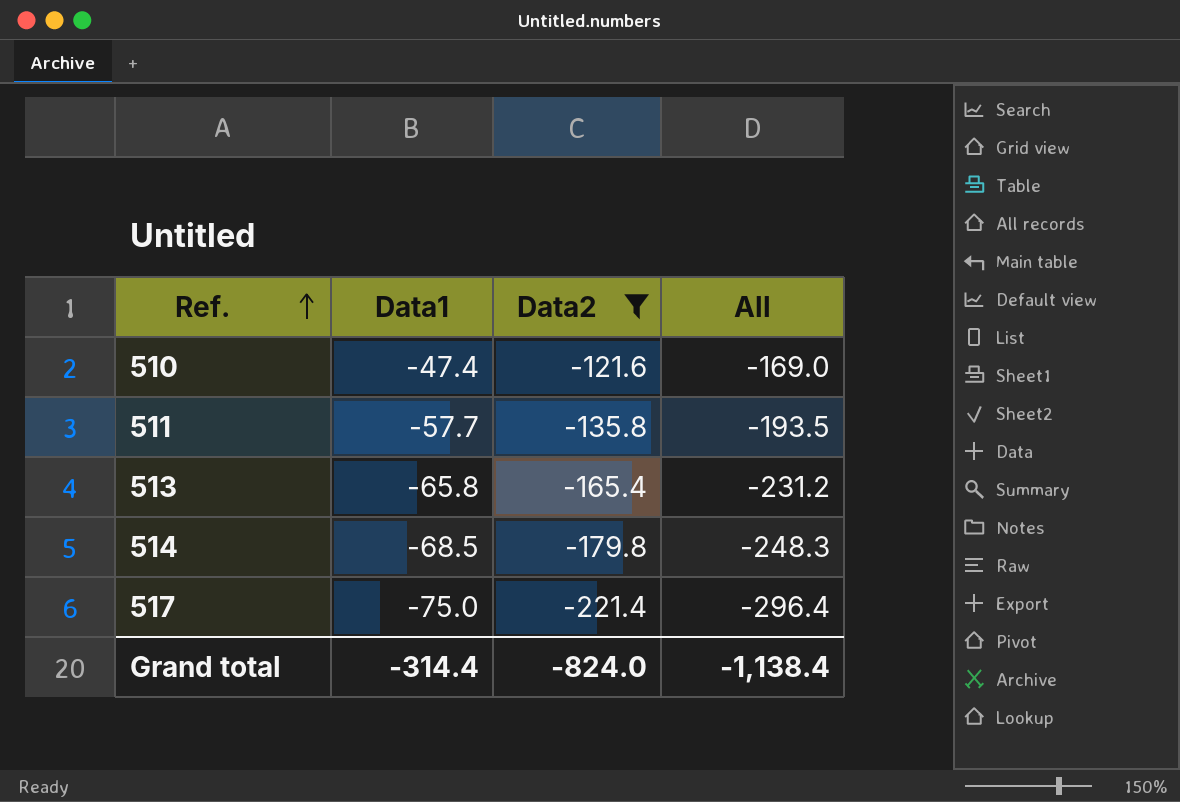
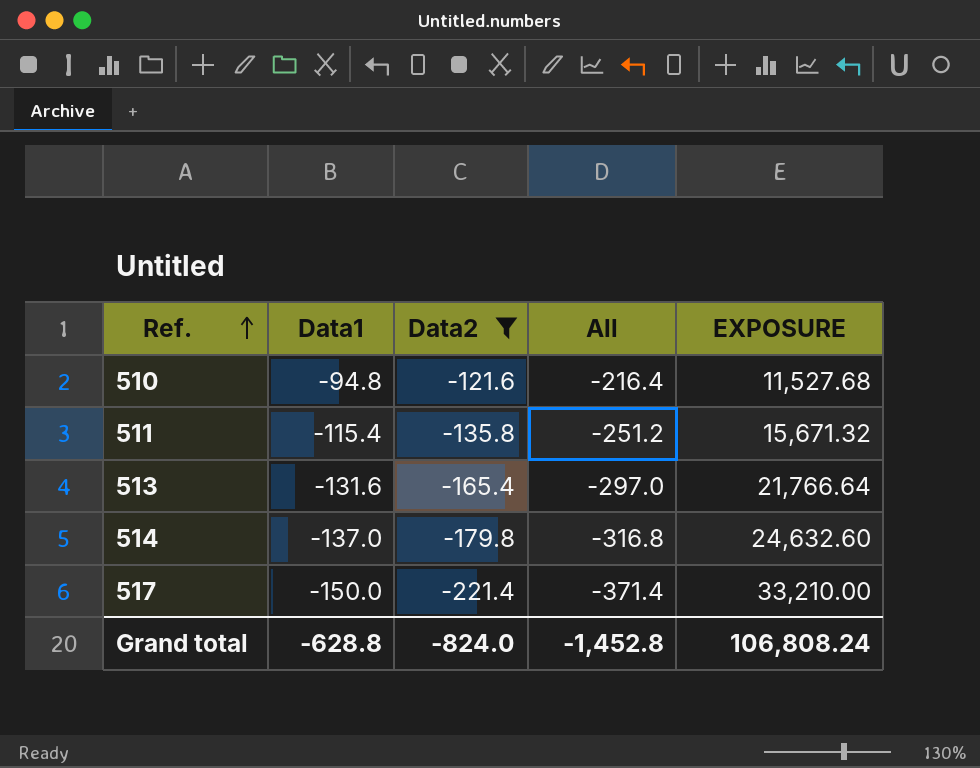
column EXPOSURE | formula: none -> [Data1] * [Data2]
510 | Data1: -47.4 -> -94.8
510 | All: -169.0 -> -216.4
511 | Data1: -57.7 -> -115.4
511 | All: -193.5 -> -251.2
513 | Data1: -65.8 -> -131.6
513 | All: -231.2 -> -297.0
514 | Data1: -68.5 -> -137.0
514 | All: -248.3 -> -316.8
517 | Data1: -75.0 -> -150.0
517 | All: -296.4 -> -371.4
Grand total | Data1: -314.4 -> -628.8
Grand total | All: -1,138.4 -> -1,452.8

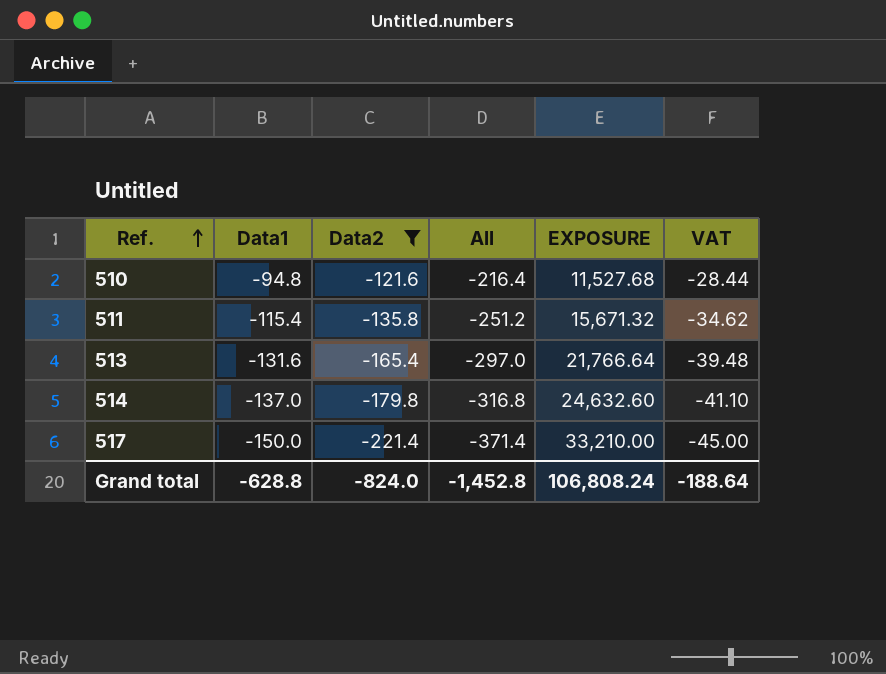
column VAT | formula: none -> [Data1] * 0.3

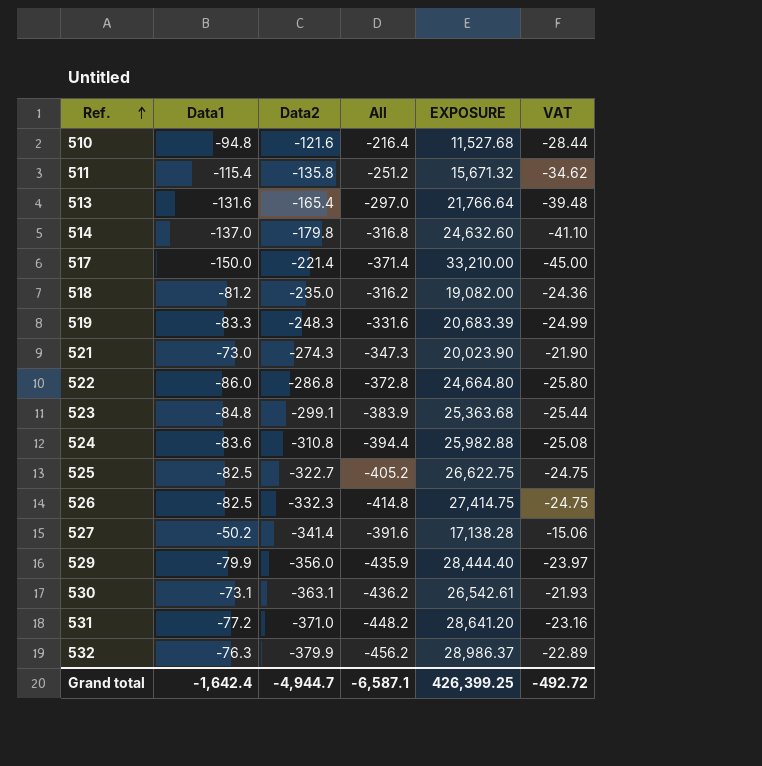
filter: Data2 >= -221.4 -> none
Grand total | Data1: -628.8 -> -1,642.4
Grand total | Data2: -824.0 -> -4,944.7
Grand total | All: -1,452.8 -> -6,587.1
Grand total | EXPOSURE: 106,808.24 -> 426,399.25
Grand total | VAT: -188.64 -> -492.72

